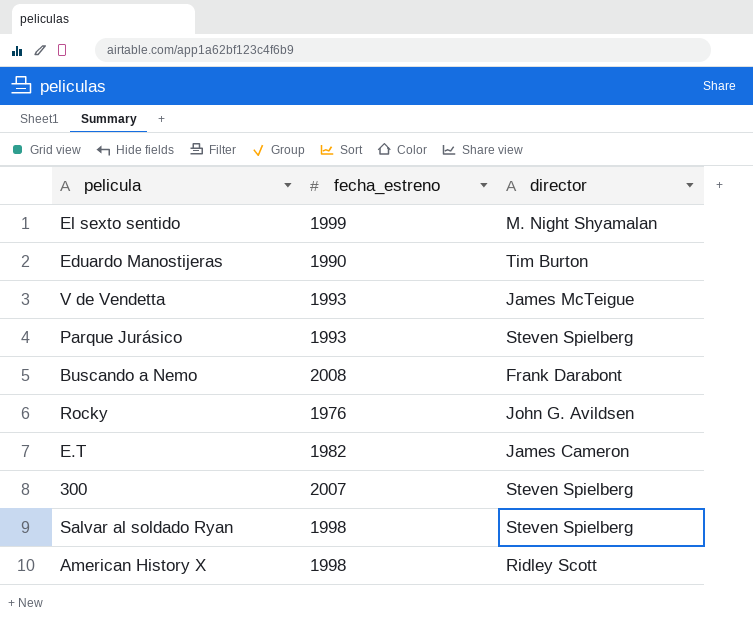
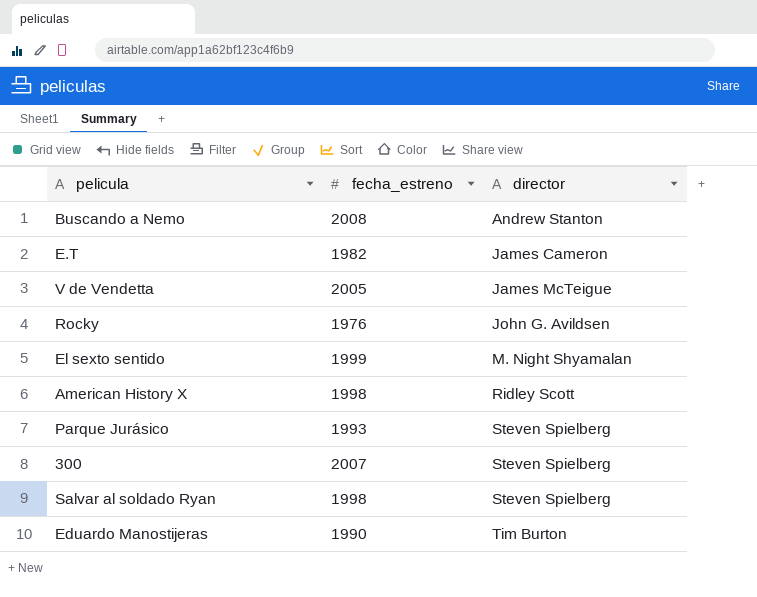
row order: none -> director ascending
Buscando a Nemo | director: Frank Darabont -> Andrew Stanton
V de Vendetta | fecha_estreno: 1993 -> 2005

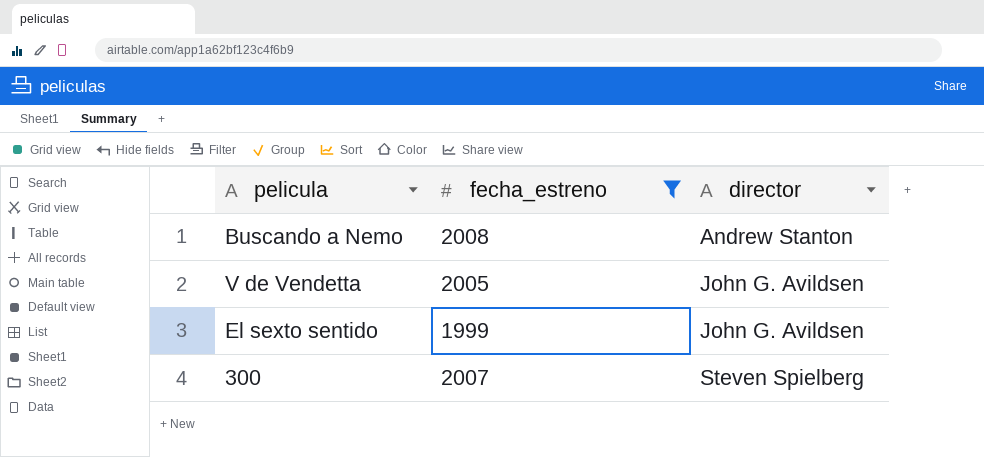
filter: none -> fecha_estreno >= 1999
V de Vendetta | director: James McTeigue -> John G. Avildsen
El sexto sentido | director: M. Night Shyamalan -> John G. Avildsen

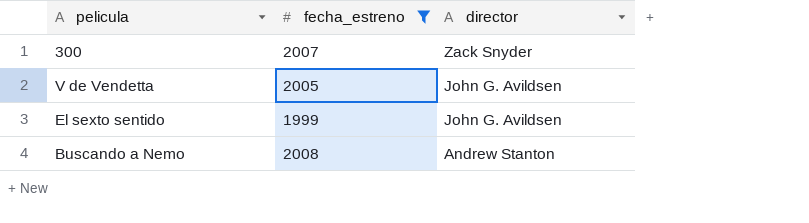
row order: director ascending -> director descending
300 | director: Steven Spielberg -> Zack Snyder

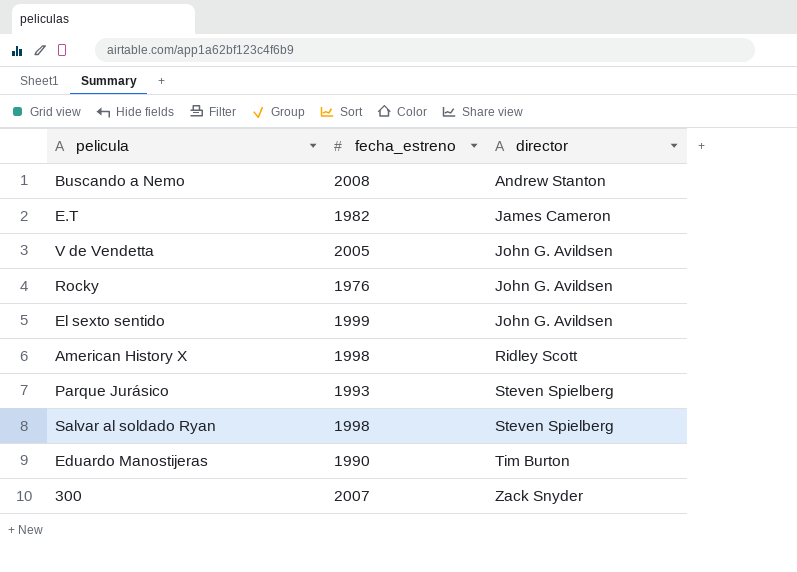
filter: fecha_estreno >= 1999 -> none
row order: director descending -> director ascending

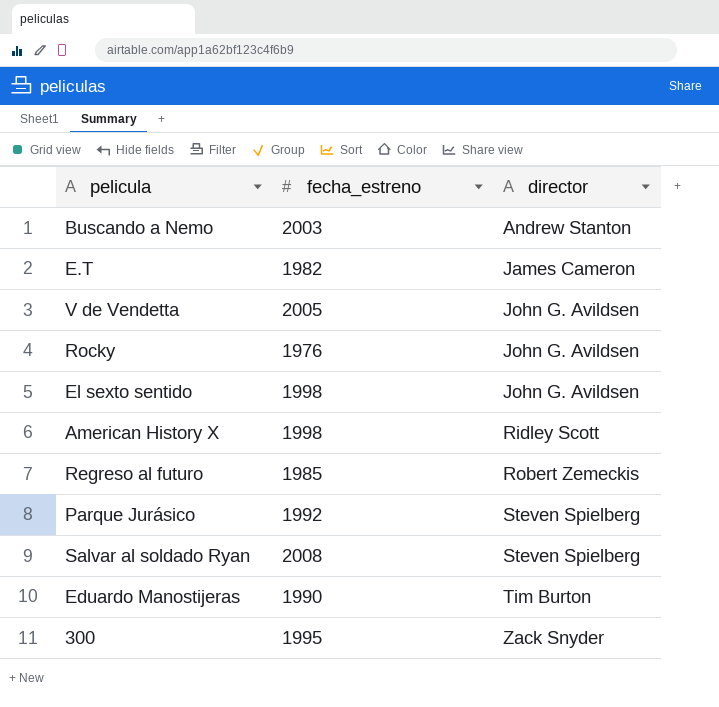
Buscando a Nemo | fecha_estreno: 2008 -> 2003
El sexto sentido | fecha_estreno: 1999 -> 1998
row Regreso al futuro: none -> 1985 | Robert Zemeckis
Parque Jurásico | fecha_estreno: 1993 -> 1992
Salvar al soldado Ryan | fecha_estreno: 1998 -> 2008
300 | fecha_estreno: 2007 -> 1995

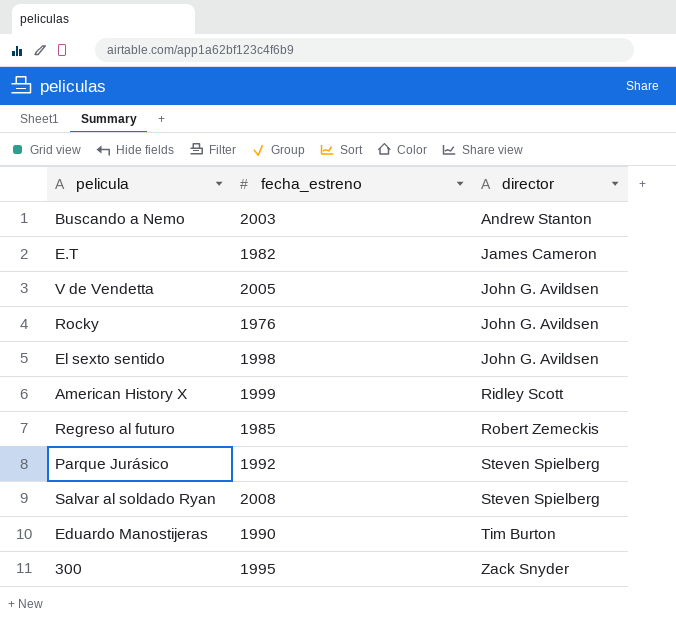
American History X | fecha_estreno: 1998 -> 1999

